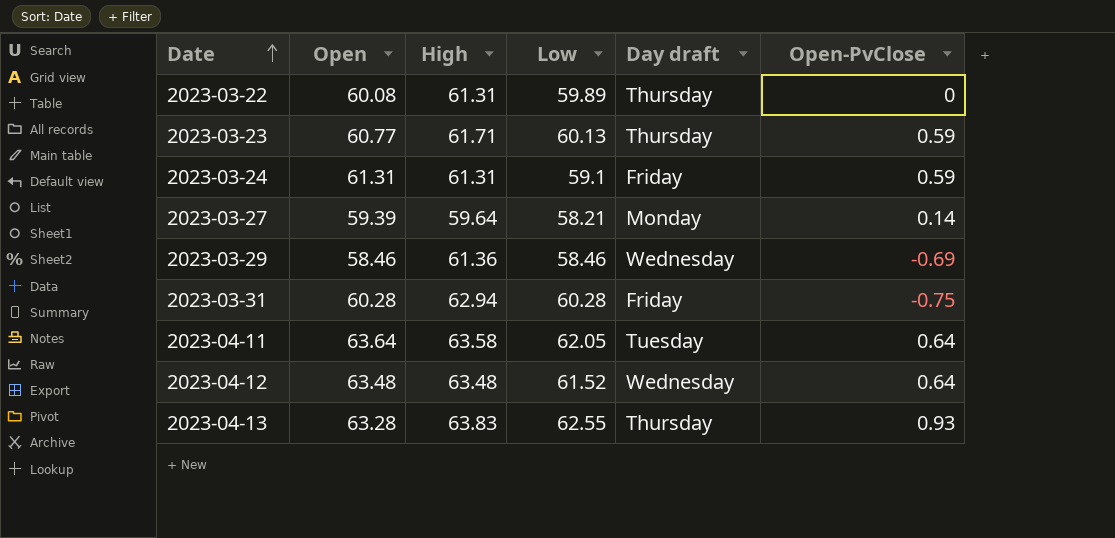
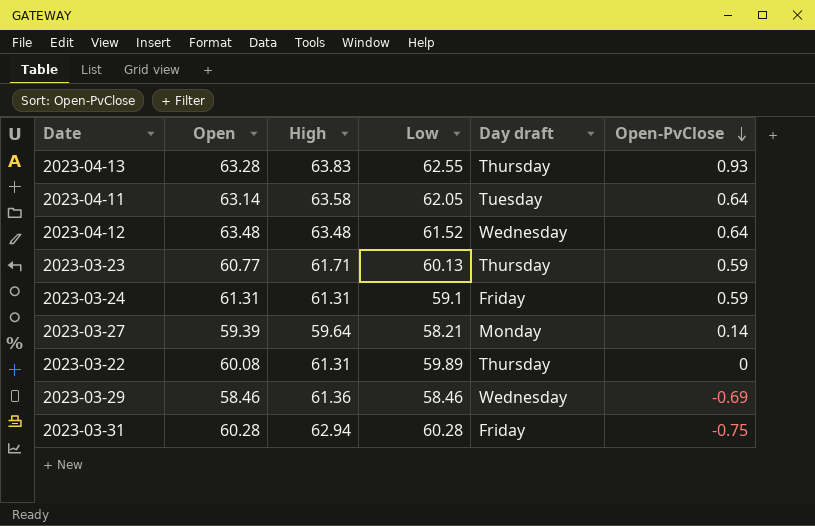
row order: Date ascending -> Open-PvClose descending
2023-04-11 | Open: 63.64 -> 63.14

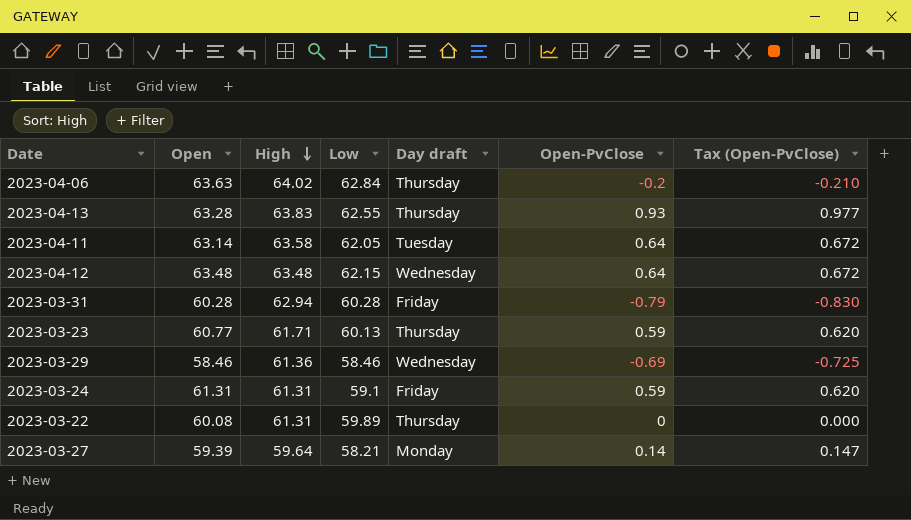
row order: Open-PvClose descending -> High descending
column Tax (Open-PvClose) | formula: none -> [Open-PvClose] * 1.05
row 2023-04-06: none -> 63.63 | 64.02 | 62.84 | Thursday | -0.2 | -0.210
2023-04-12 | Low: 61.52 -> 62.15
2023-03-31 | Open-PvClose: -0.75 -> -0.79

